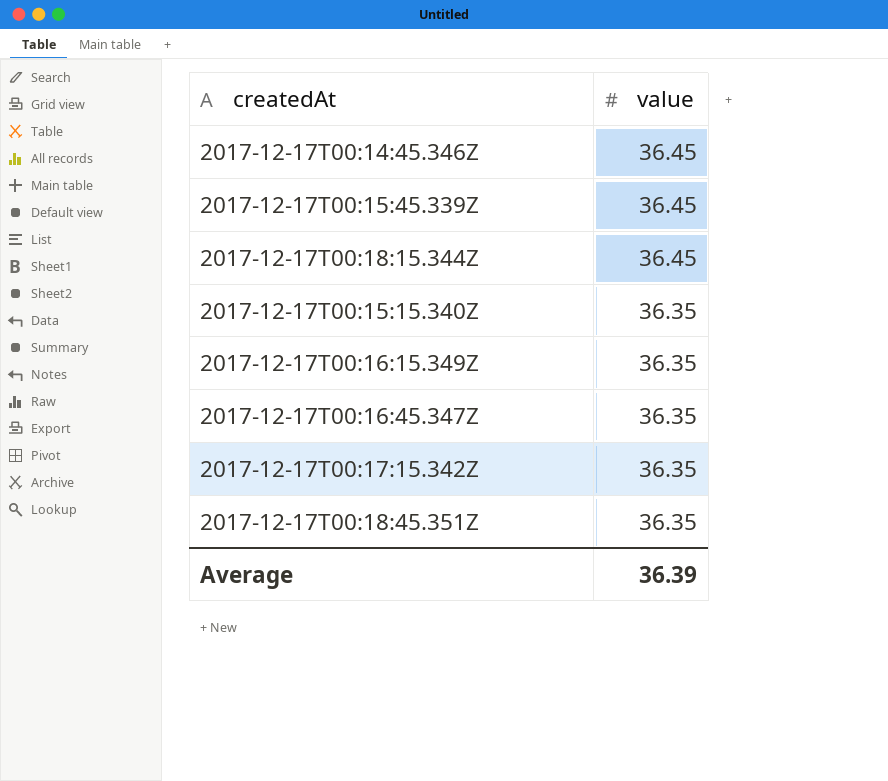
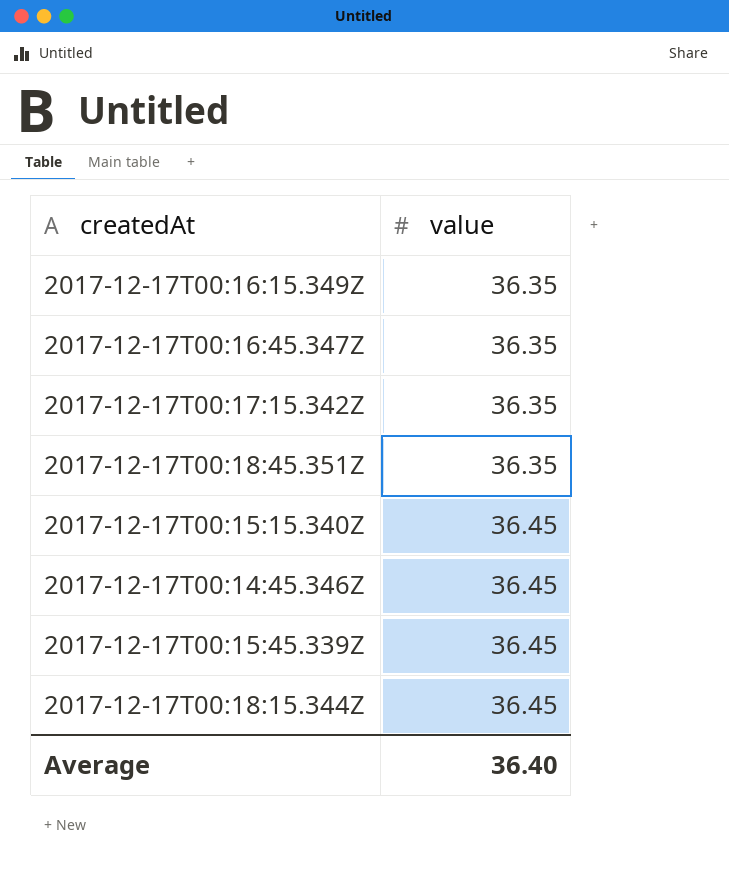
row order: value descending -> value ascending
2017-12-17T00:15:15.340Z | value: 36.35 -> 36.45
Average | value: 36.39 -> 36.40

